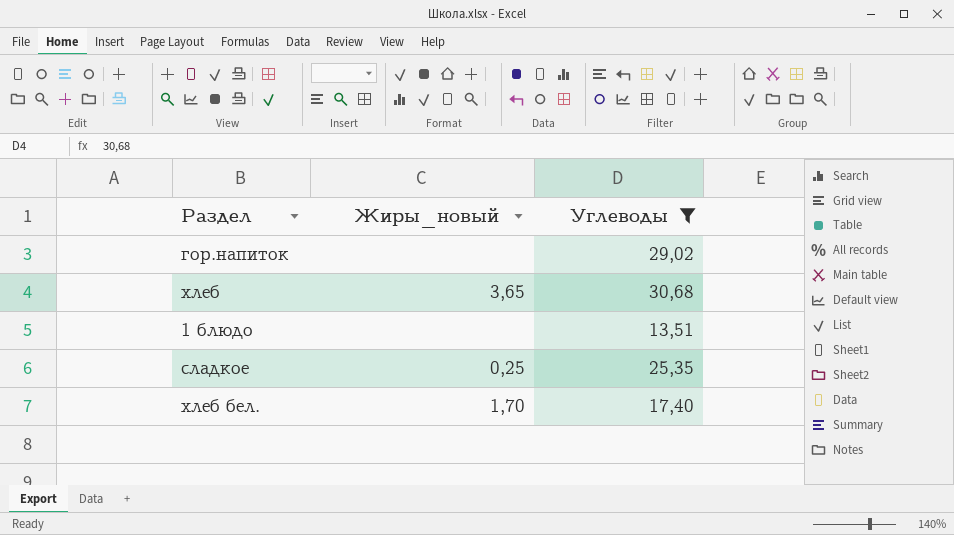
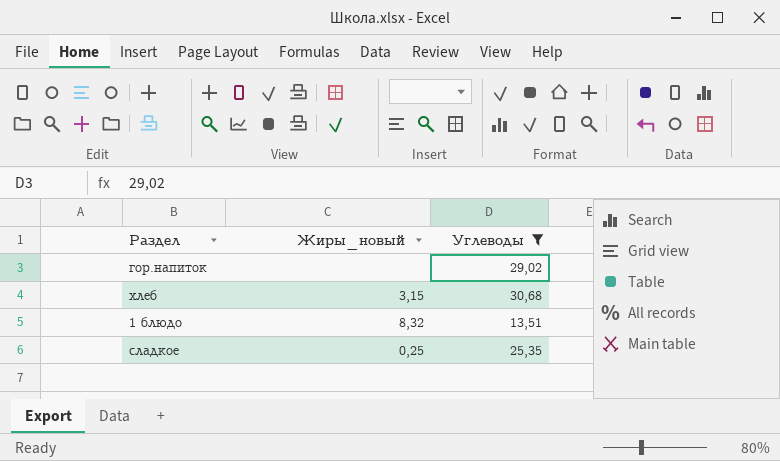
row хлеб бел.: 1,70 | 17,40 -> none
хлеб | Жиры_новый: 3,65 -> 3,15
1 блюдо | Жиры_новый: none -> 8,32

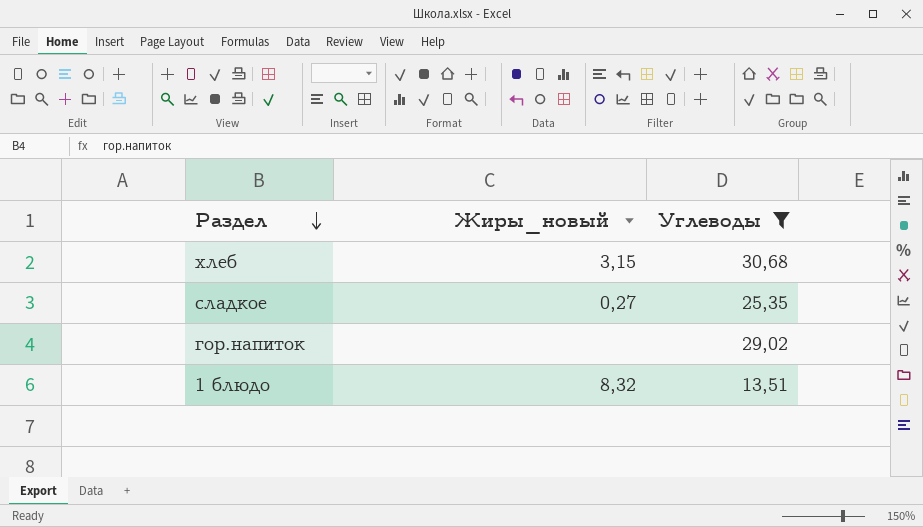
row order: none -> Раздел descending
сладкое | Жиры_новый: 0,25 -> 0,27

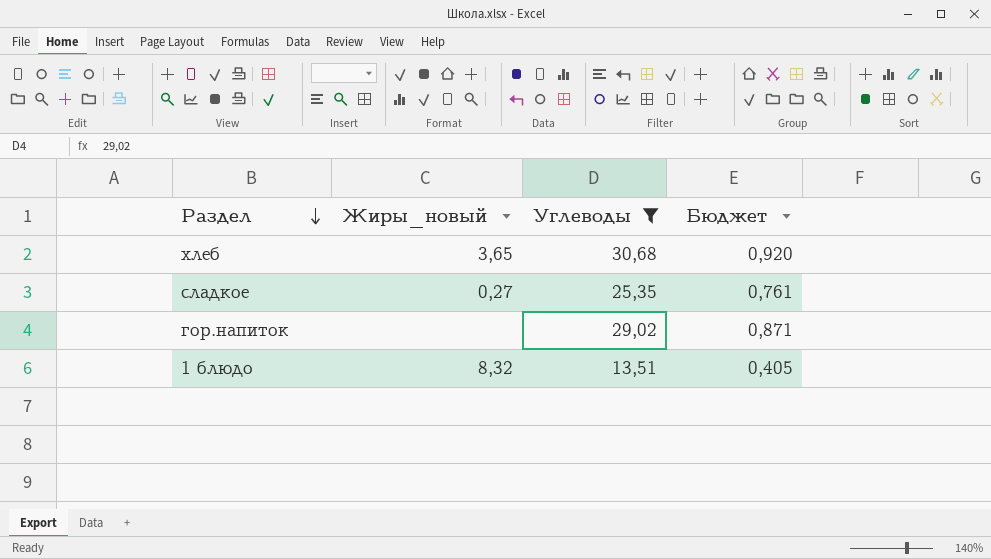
column Бюджет | formula: none -> [Углеводы] * 0,03
хлеб | Жиры_новый: 3,15 -> 3,65

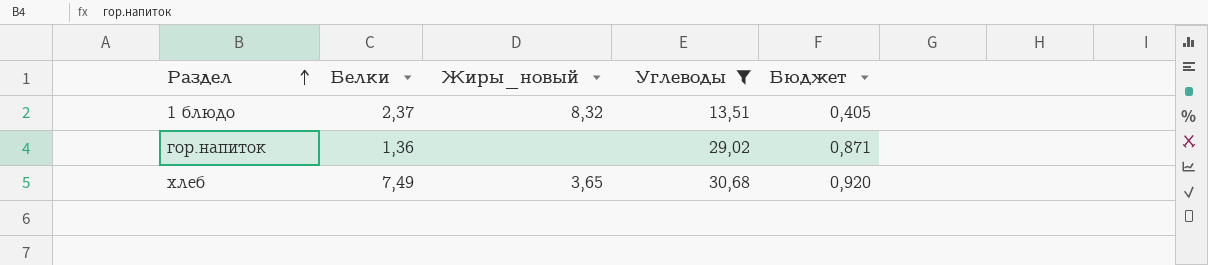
row order: Раздел descending -> Раздел ascending
column Белки | position: none -> 2
row сладкое: 0,27 | 25,35 | 0,761 -> none

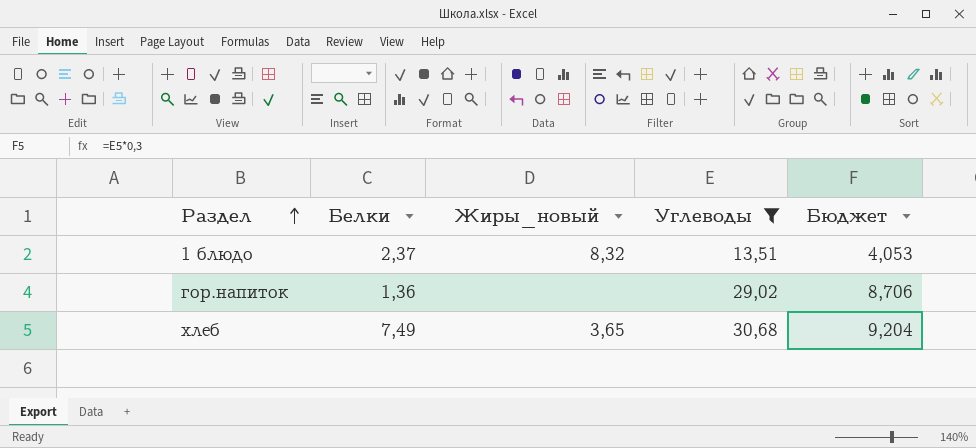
column Бюджет | formula: [Углеводы] * 0,03 -> [Углеводы] * 0,3

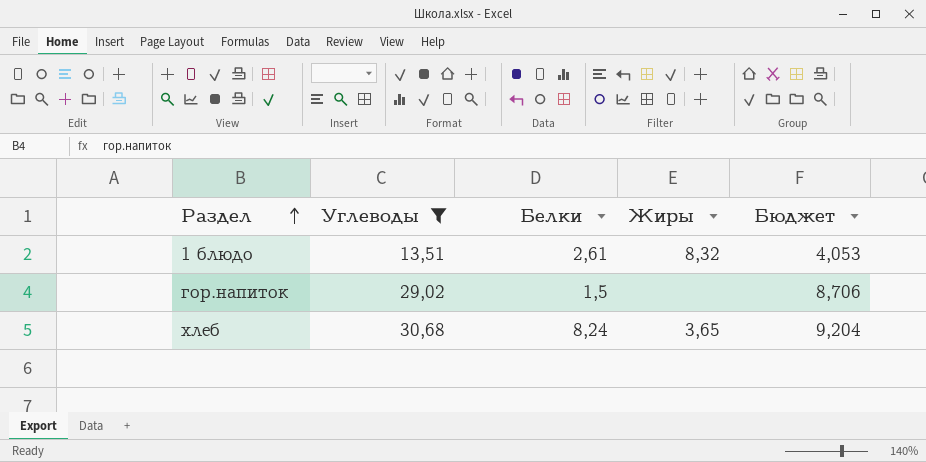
column Углеводы | position: 4 -> 2
column name: Жиры_новый -> Жиры
1 блюдо | Белки: 2,37 -> 2,61
гор.напиток | Белки: 1,36 -> 1,5
хлеб | Белки: 7,49 -> 8,24

